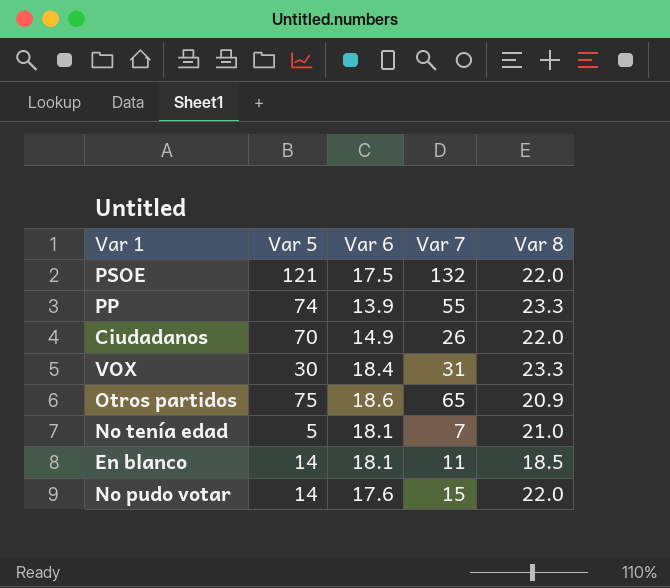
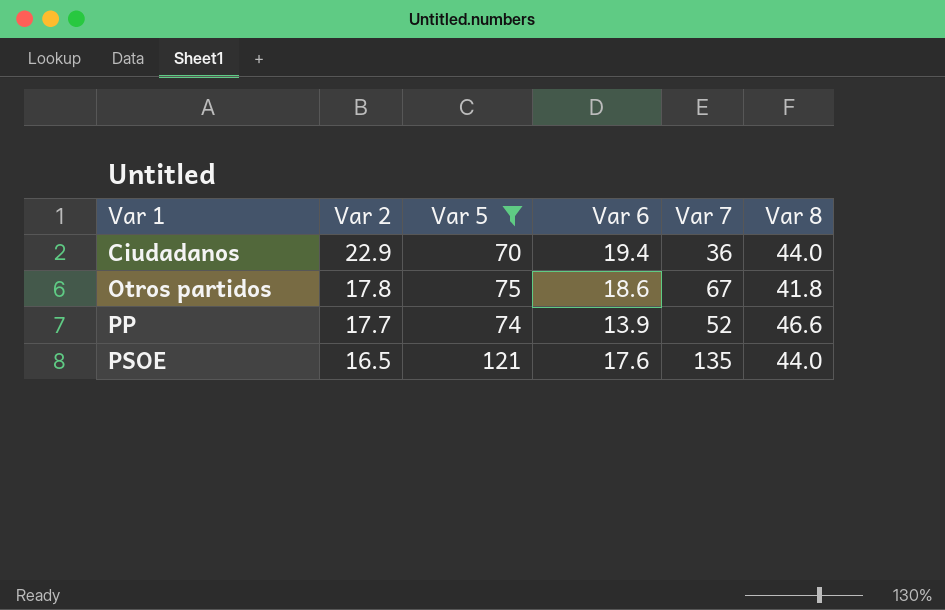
filter: none -> Var 5 >= 70
row order: none -> Var 1 ascending
column Var 2 | position: none -> 2
Ciudadanos | Var 6: 14.9 -> 19.4
Ciudadanos | Var 7: 26 -> 36
Ciudadanos | Var 8: 22.0 -> 44.0
Otros partidos | Var 7: 65 -> 67
Otros partidos | Var 8: 20.9 -> 41.8
PP | Var 7: 55 -> 52
PP | Var 8: 23.3 -> 46.6
PSOE | Var 6: 17.5 -> 17.6
PSOE | Var 7: 132 -> 135
PSOE | Var 8: 22.0 -> 44.0

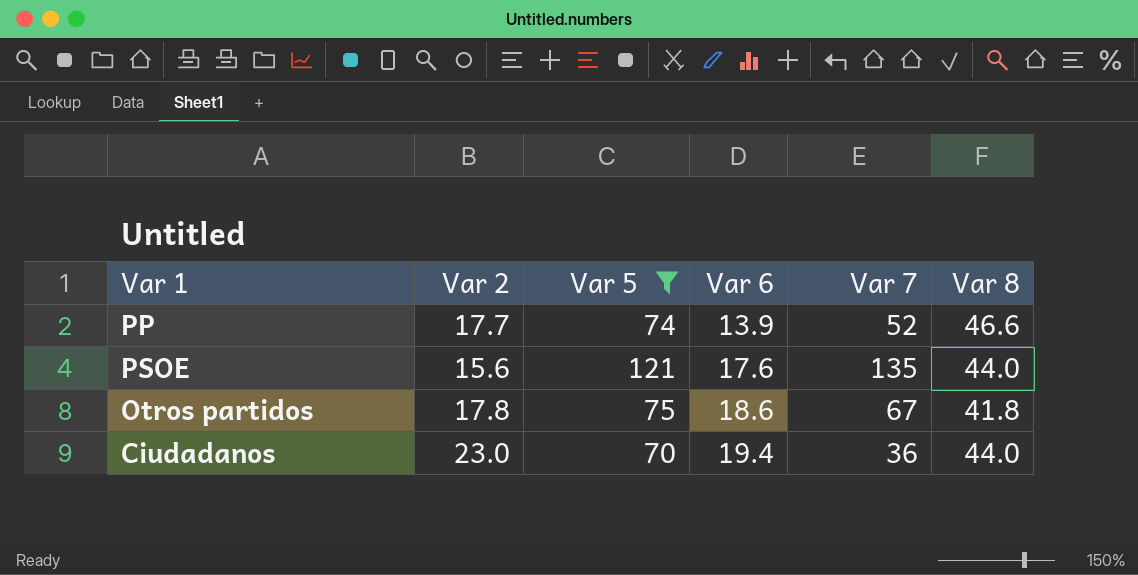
row order: Var 1 ascending -> Var 6 ascending
PSOE | Var 2: 16.5 -> 15.6
Ciudadanos | Var 2: 22.9 -> 23.0

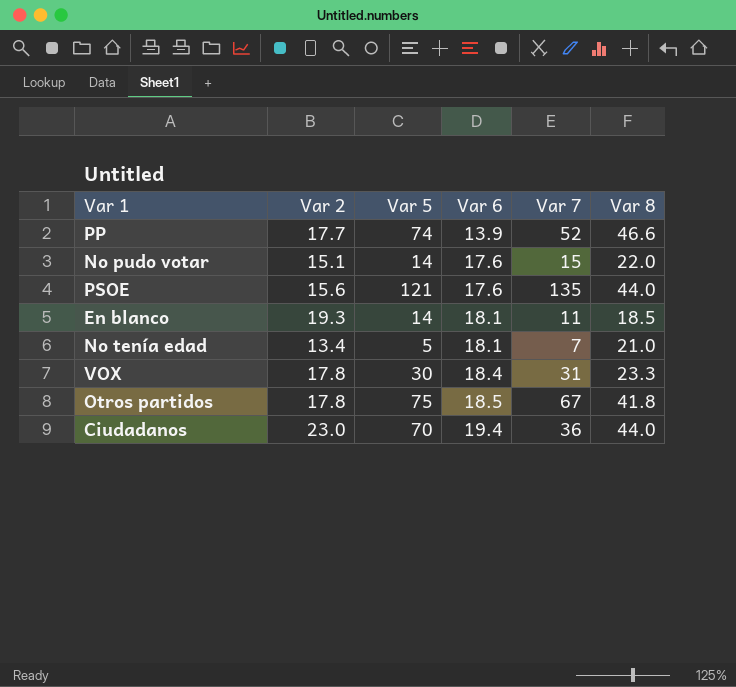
filter: Var 5 >= 70 -> none
Otros partidos | Var 6: 18.6 -> 18.5

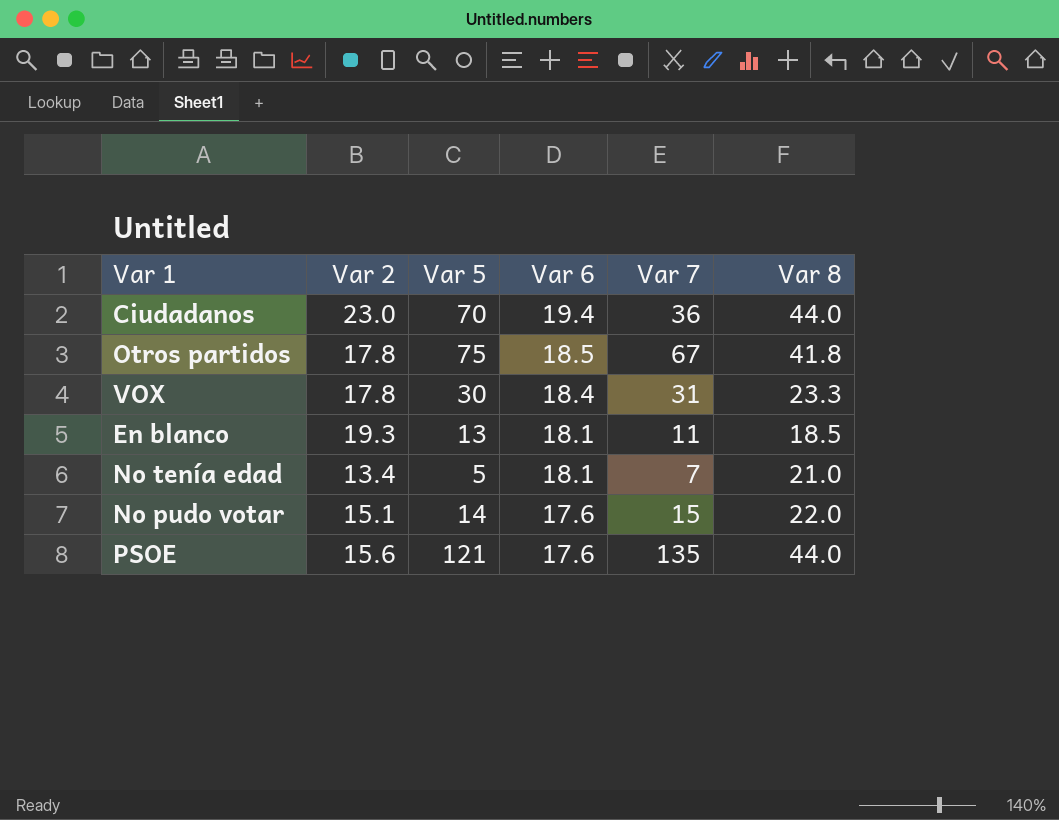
row order: Var 6 ascending -> Var 6 descending
row PP: 17.7 | 74 | 13.9 | 52 | 46.6 -> none
En blanco | Var 5: 14 -> 13

